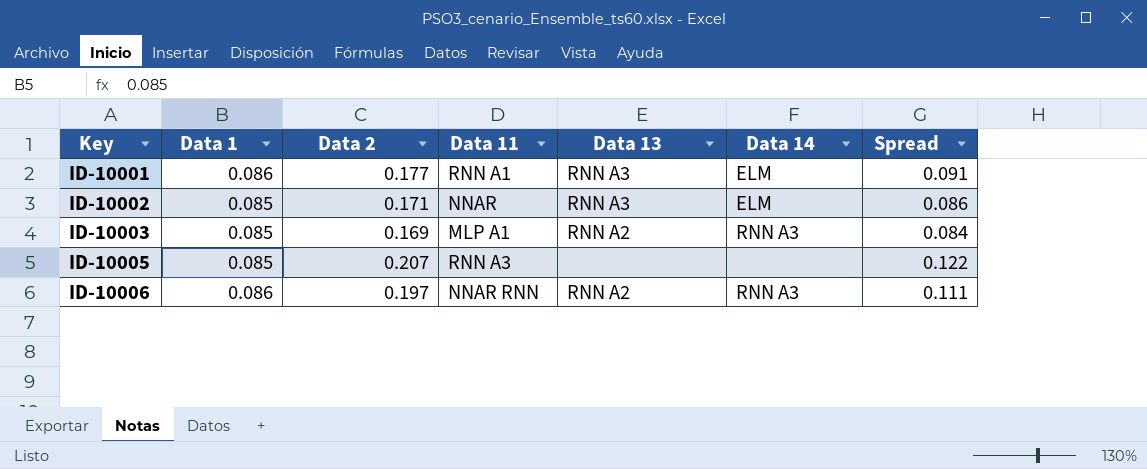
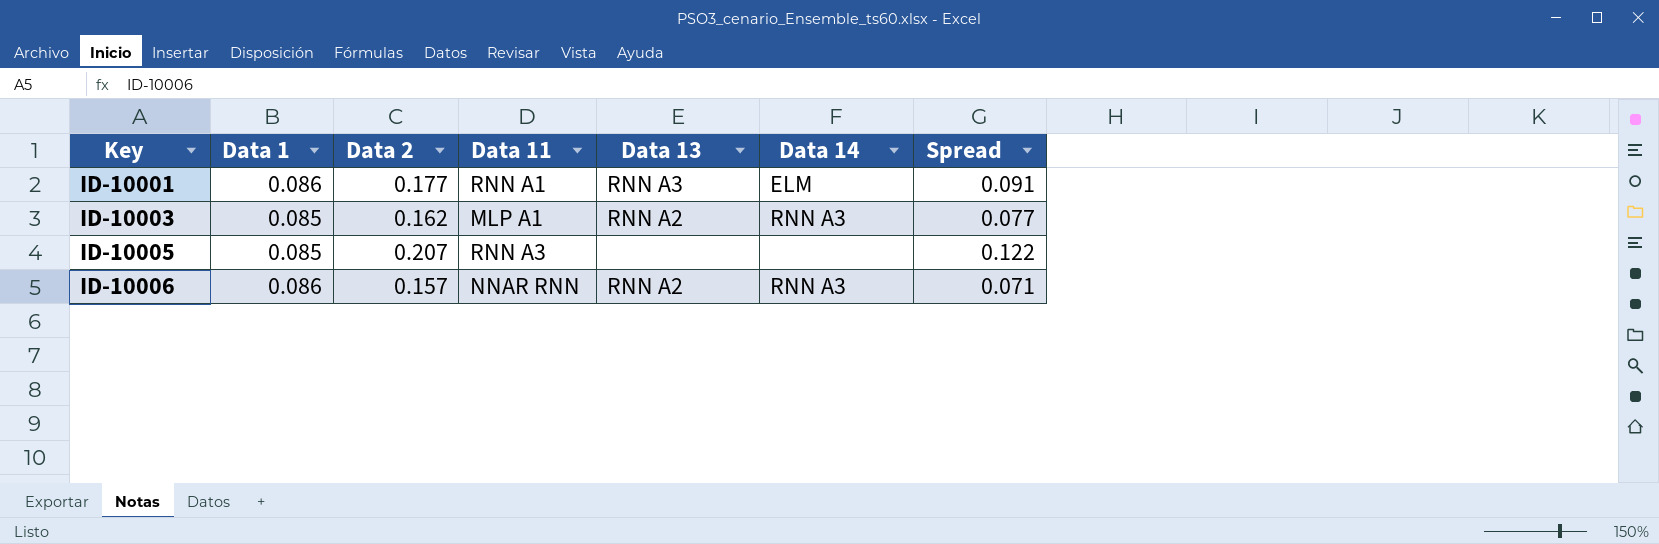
row ID-10002: 0.085 | 0.171 | NNAR | RNN A3 | ELM | 0.086 -> none
ID-10003 | Data 2: 0.169 -> 0.162
ID-10003 | Spread: 0.084 -> 0.077
ID-10006 | Data 2: 0.197 -> 0.157
ID-10006 | Spread: 0.111 -> 0.071

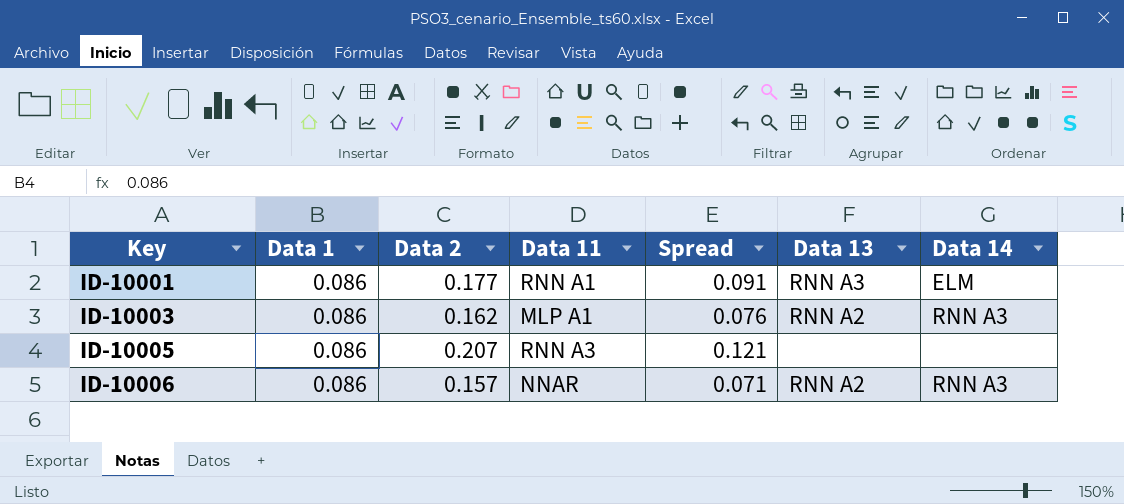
column Spread | position: 7 -> 5
ID-10003 | Data 1: 0.085 -> 0.086
ID-10003 | Spread: 0.077 -> 0.076
ID-10005 | Data 1: 0.085 -> 0.086
ID-10005 | Spread: 0.122 -> 0.121
ID-10006 | Data 11: NNAR RNN -> NNAR

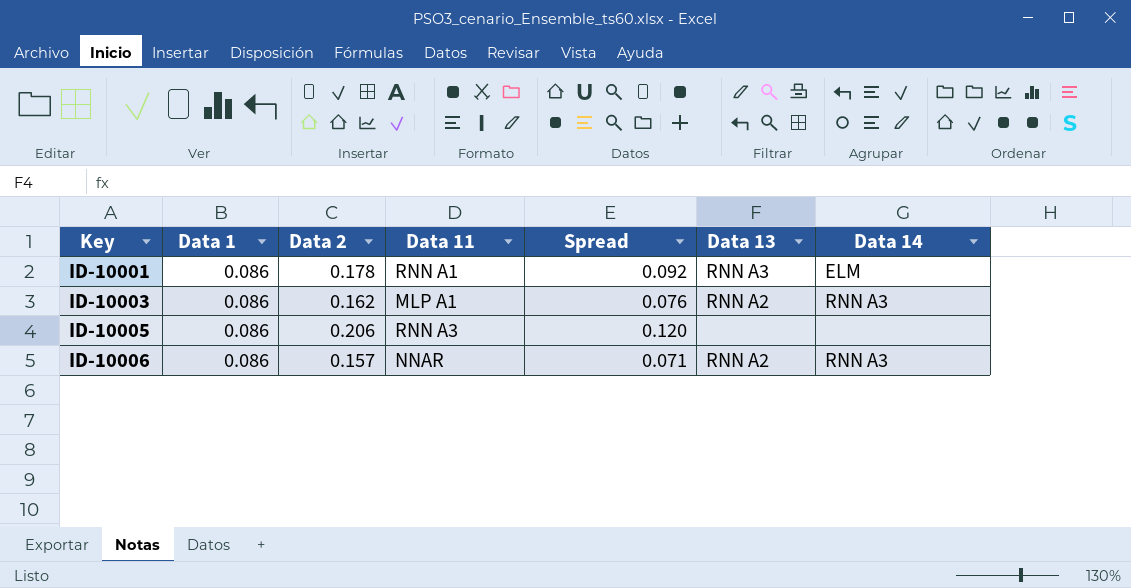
ID-10001 | Data 2: 0.177 -> 0.178
ID-10001 | Spread: 0.091 -> 0.092
ID-10005 | Data 2: 0.207 -> 0.206
ID-10005 | Spread: 0.121 -> 0.120

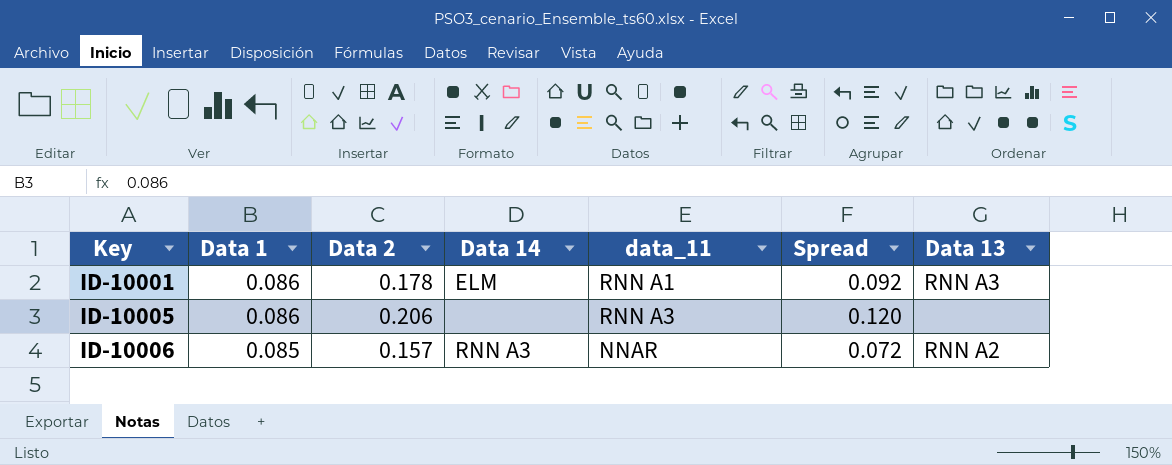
column Data 14 | position: 7 -> 4
column name: Data 11 -> data_11
row ID-10003: 0.086 | 0.162 | MLP A1 | 0.076 | RNN A2 | RNN A3 -> none
ID-10006 | Data 1: 0.086 -> 0.085
ID-10006 | Spread: 0.071 -> 0.072

